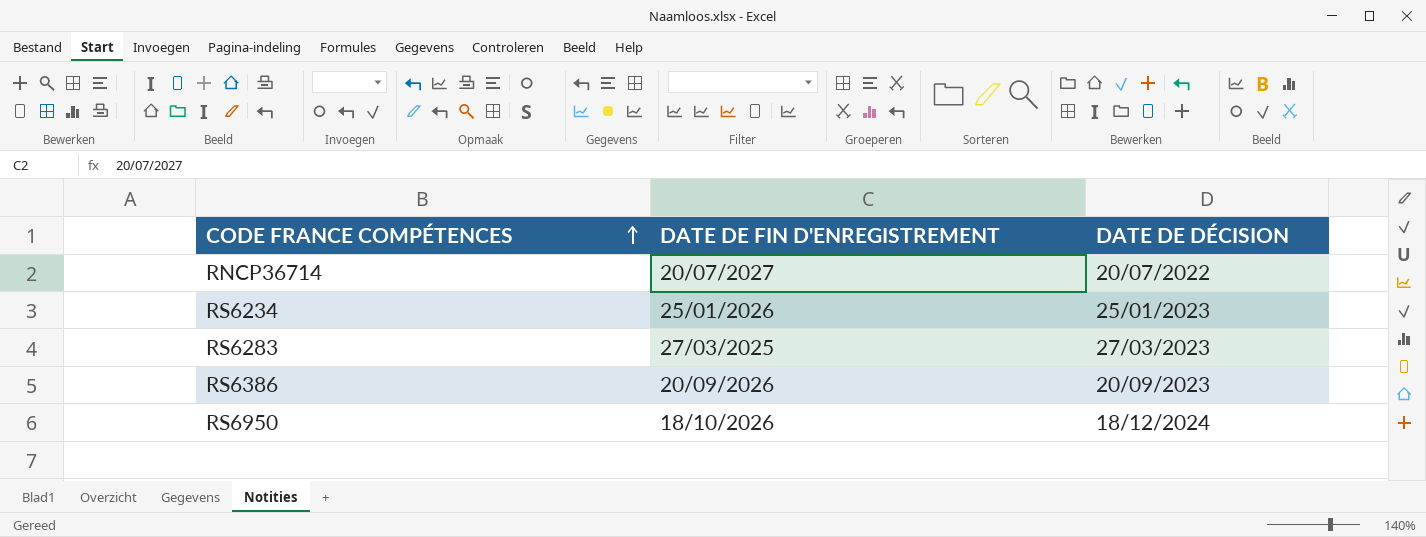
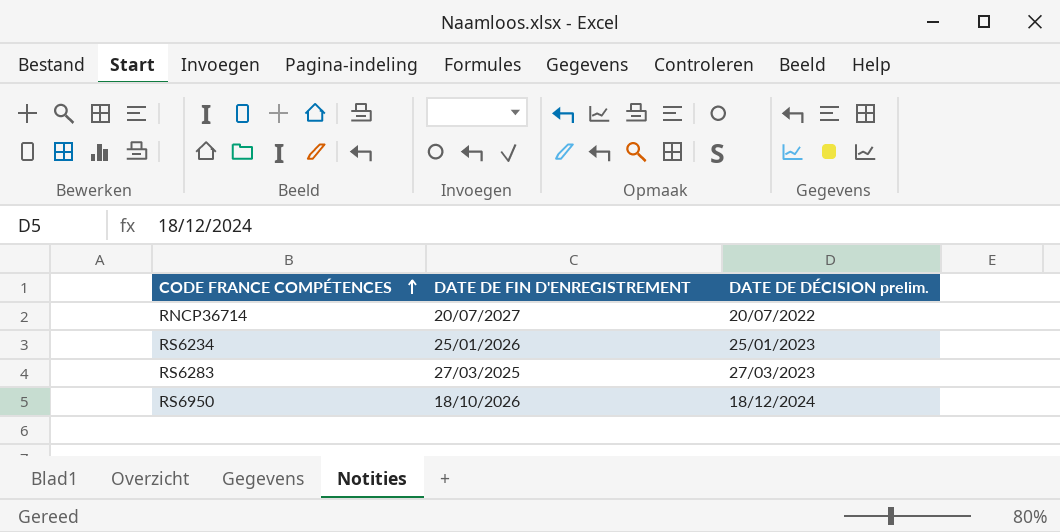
column name: DATE DE DÉCISION -> DATE DE DÉCISION prelim.
row RS6386: 20/09/2026 | 20/09/2023 -> none

